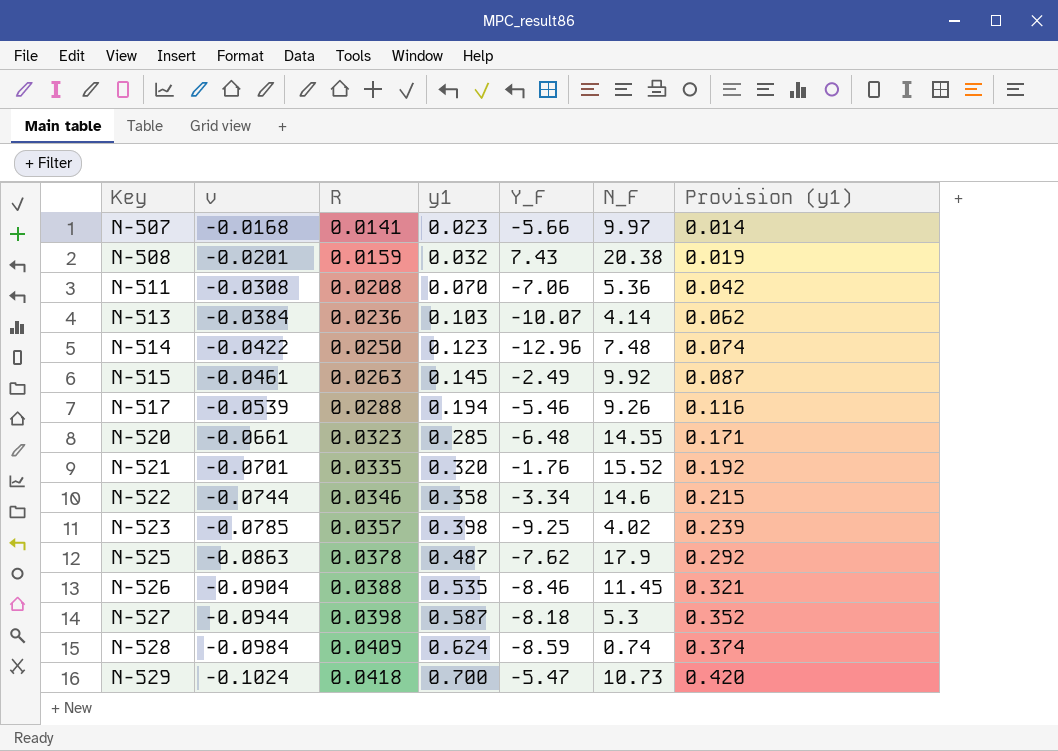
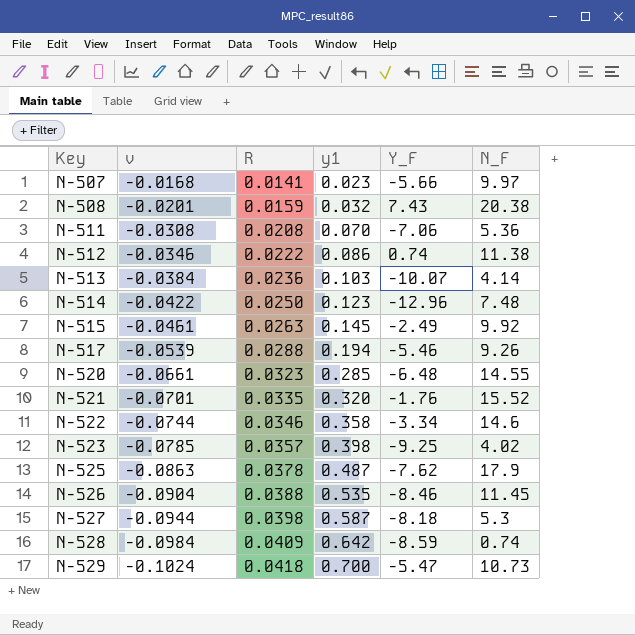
column Provision (y1) | formula: [y1] * 0.6 -> none
row N-512: none -> -0.0346 | 0.0222 | 0.086 | 0.74 | 11.38
N-528 | y1: 0.624 -> 0.642

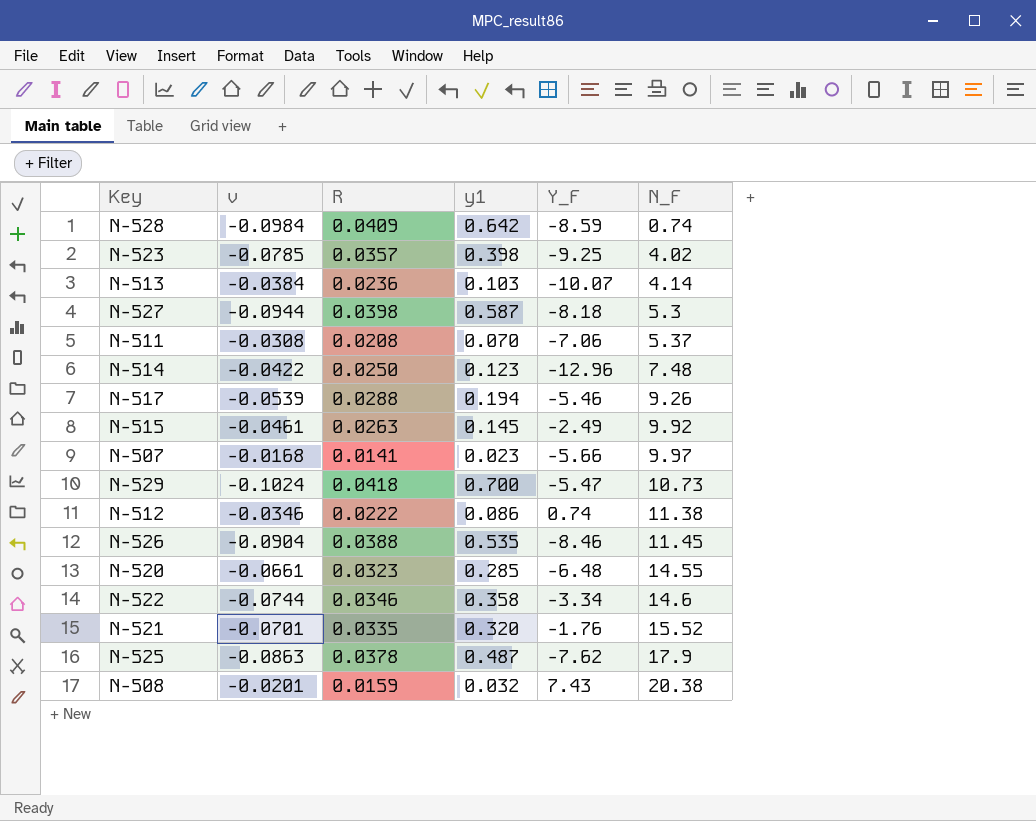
row order: Key ascending -> N_F ascending
N-511 | N_F: 5.36 -> 5.37

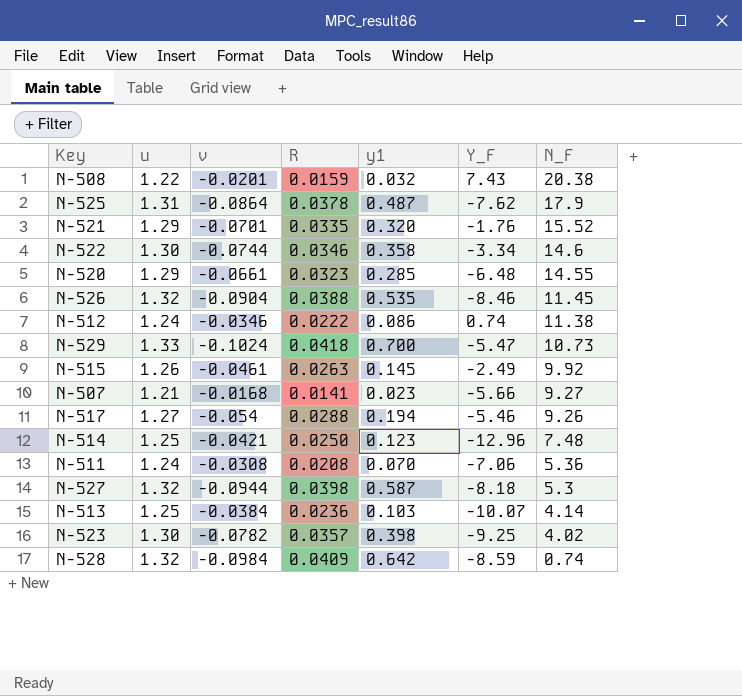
row order: N_F ascending -> N_F descending
column u | position: none -> 2
N-525 | v: -0.0863 -> -0.0864
N-507 | N_F: 9.97 -> 9.27
N-517 | v: -0.0539 -> -0.054
N-514 | v: -0.0422 -> -0.0421
N-511 | N_F: 5.37 -> 5.36
N-523 | v: -0.0785 -> -0.0782

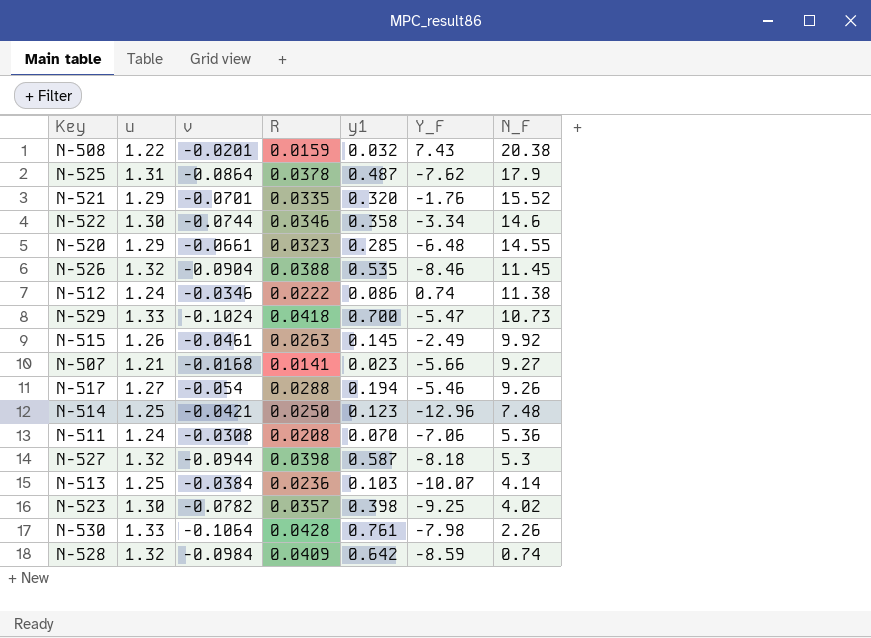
row N-530: none -> 1.33 | -0.1064 | 0.0428 | 0.761 | -7.98 | 2.26

